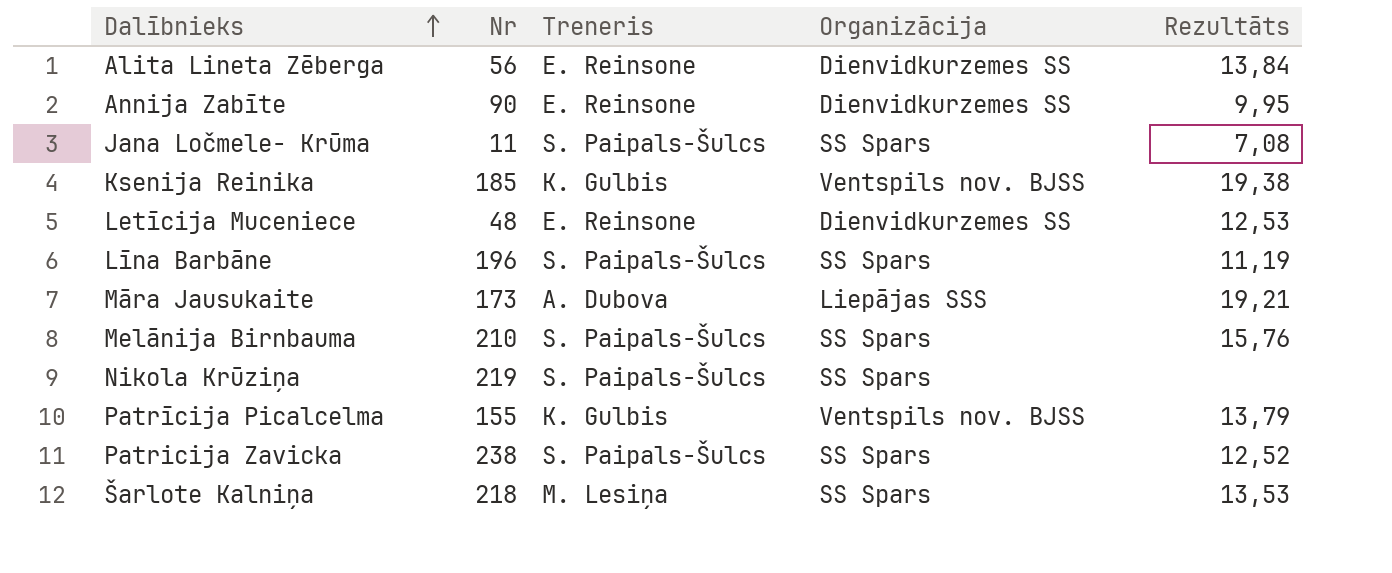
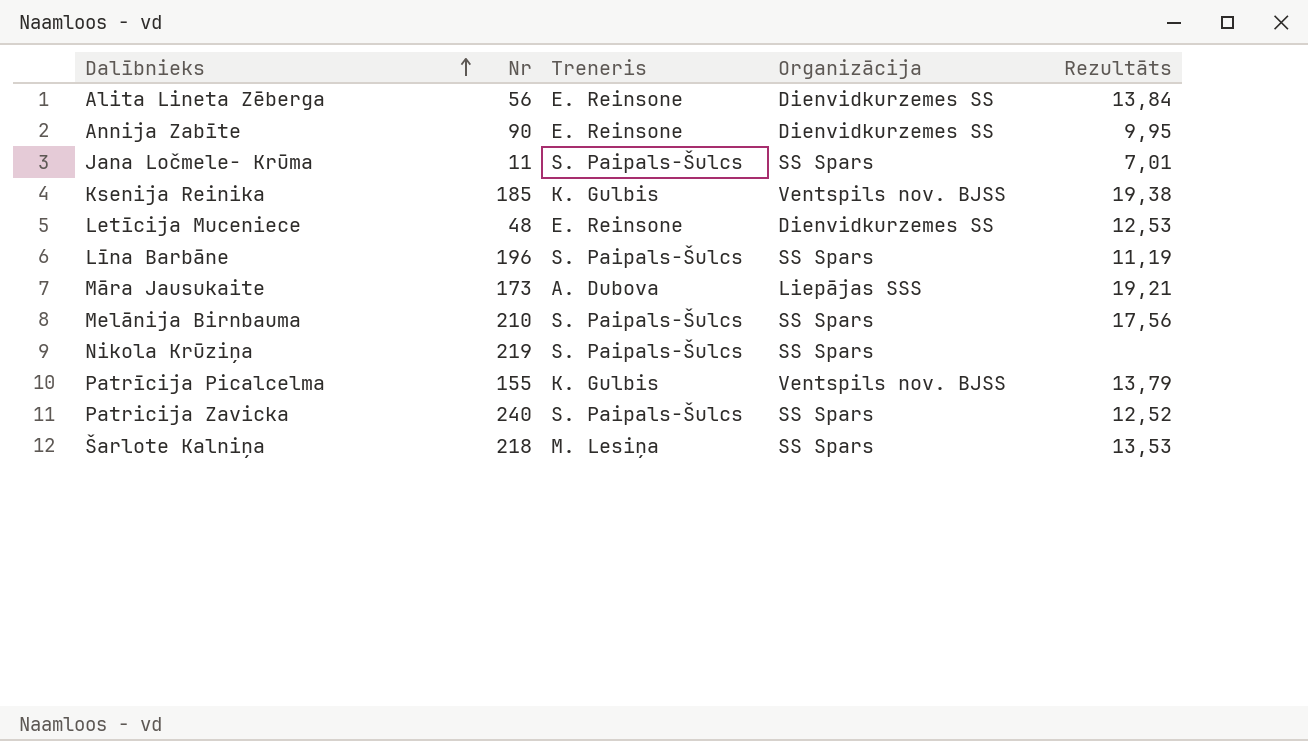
Jana Ločmele- Krūma | Rezultāts: 7,08 -> 7,01
Melānija Birnbauma | Rezultāts: 15,76 -> 17,56
Patricija Zavicka | Nr: 238 -> 240

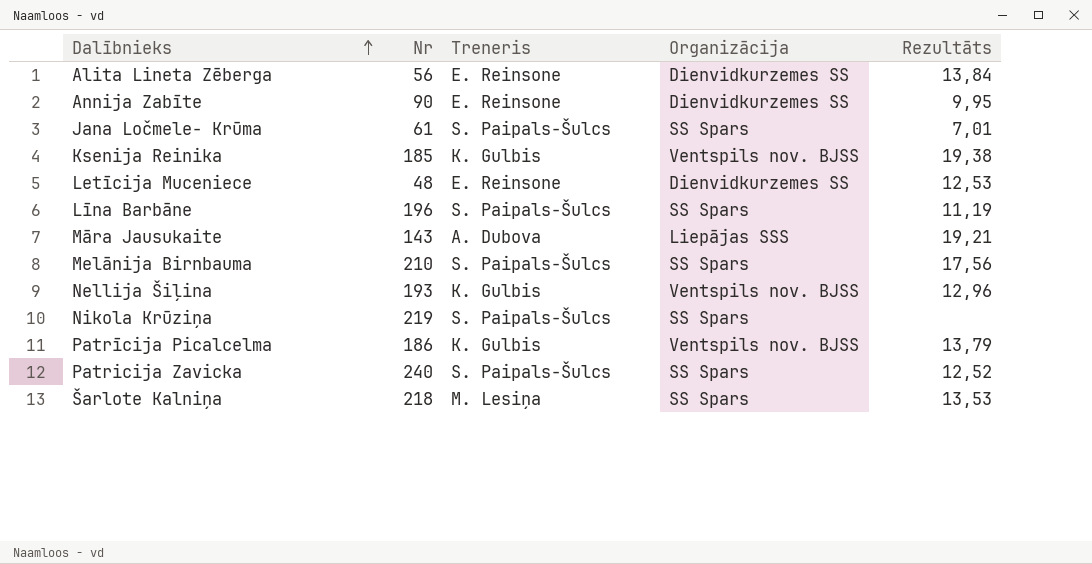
Jana Ločmele- Krūma | Nr: 11 -> 61
Māra Jausukaite | Nr: 173 -> 143
row Nellija Šiļina: none -> 193 | K. Gulbis | Ventspils nov. BJSS | 12,96
Patrīcija Picalcelma | Nr: 155 -> 186

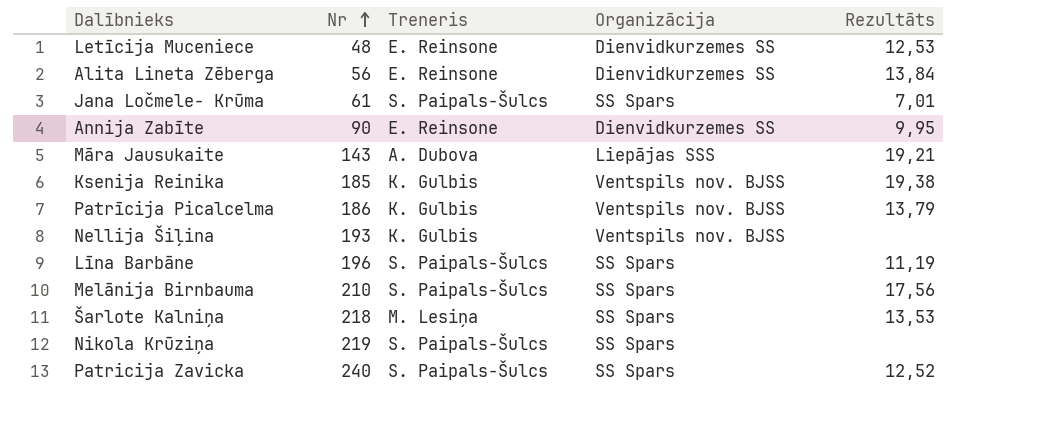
row order: Dalībnieks ascending -> Nr ascending
Nellija Šiļina | Rezultāts: 12,96 -> none

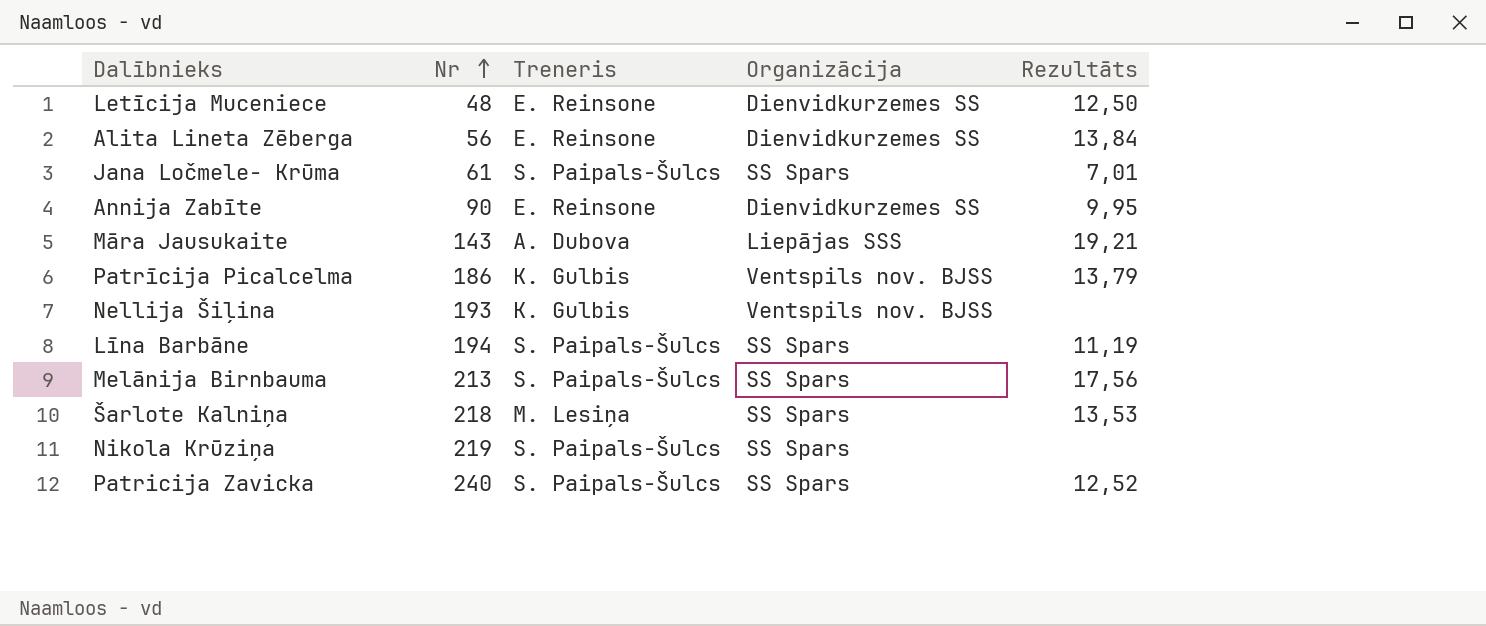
row Ksenija Reinika: 185 | K. Gulbis | Ventspils nov. BJSS | 19,38 -> none
Letīcija Muceniece | Rezultāts: 12,53 -> 12,50
Līna Barbāne | Nr: 196 -> 194
Melānija Birnbauma | Nr: 210 -> 213

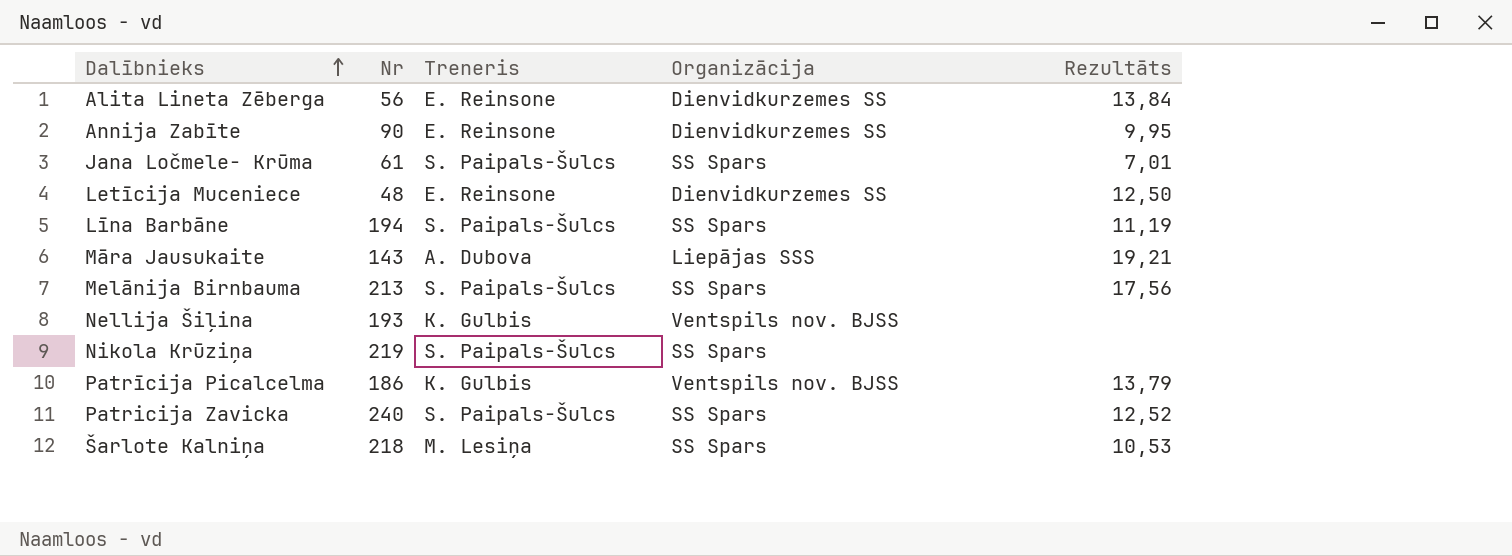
row order: Nr ascending -> Dalībnieks ascending
Šarlote Kalniņa | Rezultāts: 13,53 -> 10,53

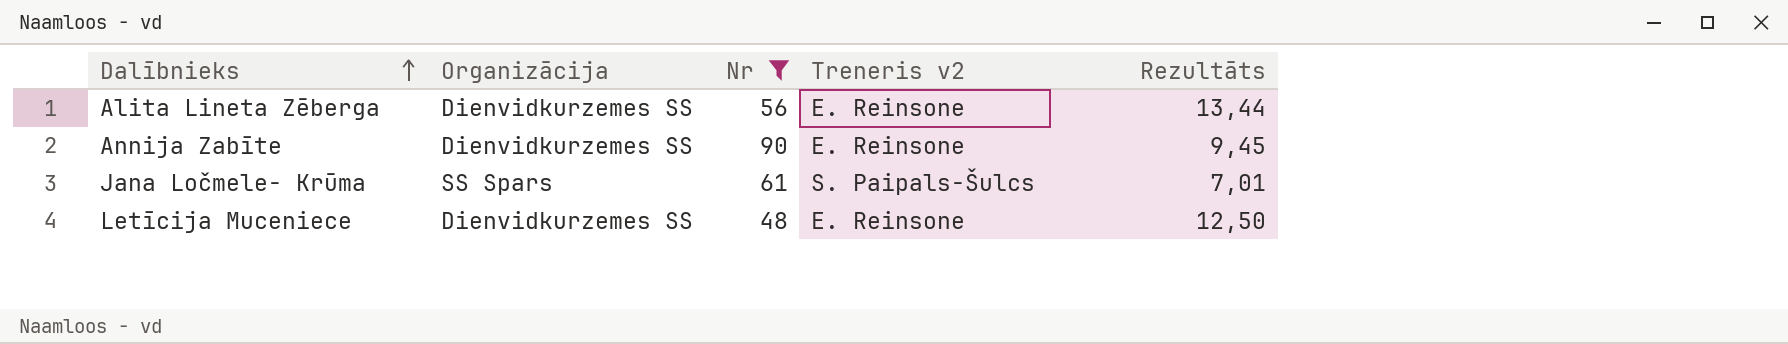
filter: none -> Nr <= 90
column Organizācija | position: 4 -> 2
column name: Treneris -> Treneris v2
Alita Lineta Zēberga | Rezultāts: 13,84 -> 13,44
Annija Zabīte | Rezultāts: 9,95 -> 9,45

